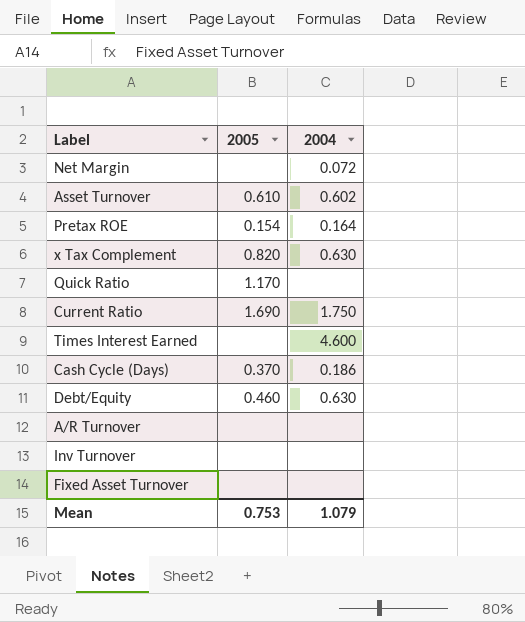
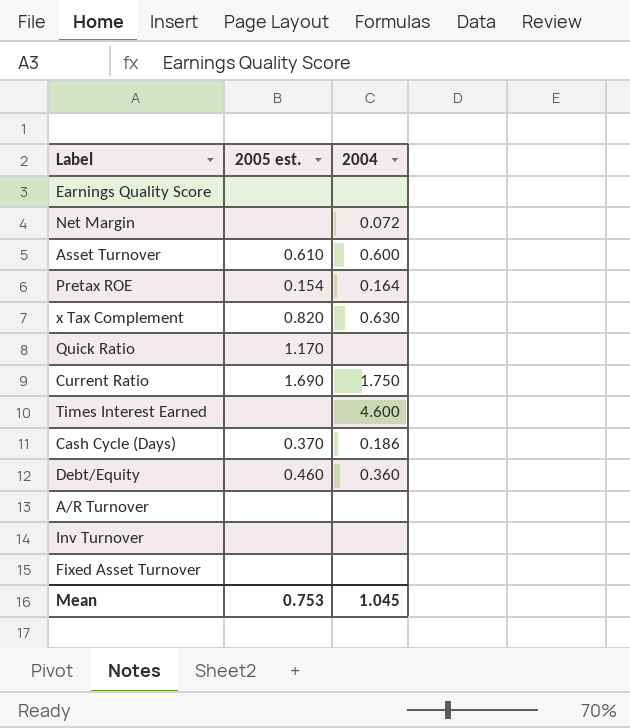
column name: 2005 -> 2005 est.
row Earnings Quality Score: none -> none | none
Asset Turnover | 2004: 0.602 -> 0.600
Debt/Equity | 2004: 0.630 -> 0.360
Mean | 2004: 1.079 -> 1.045

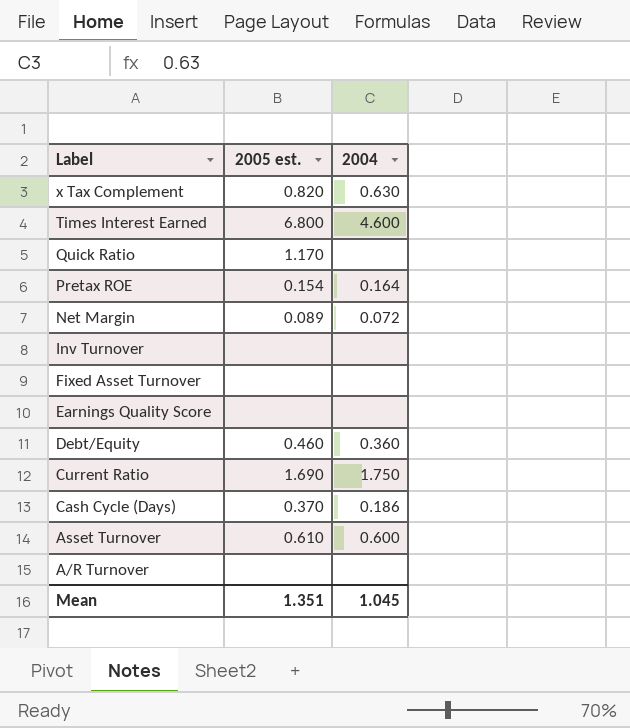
row order: none -> Label descending
Times Interest Earned | 2005 est.: none -> 6.800
Net Margin | 2005 est.: none -> 0.089
Mean | 2005 est.: 0.753 -> 1.351

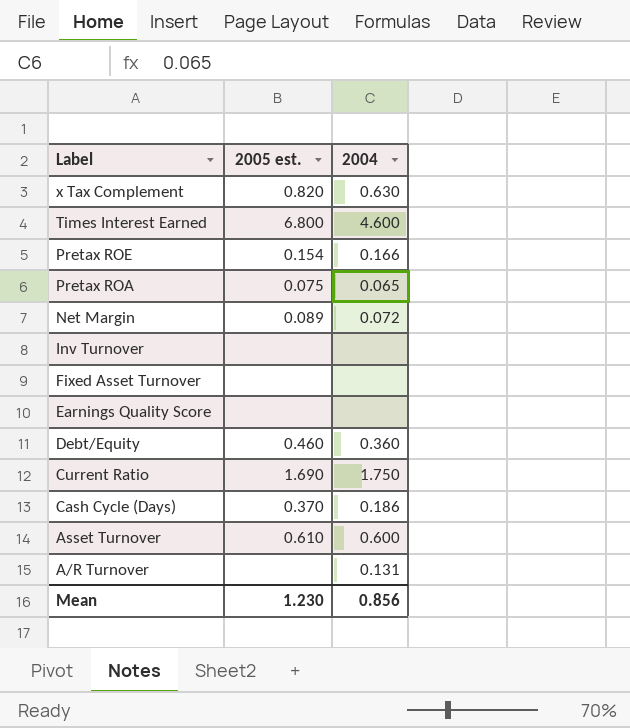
row Quick Ratio: 1.170 | none -> none
Pretax ROE | 2004: 0.164 -> 0.166
row Pretax ROA: none -> 0.075 | 0.065
A/R Turnover | 2004: none -> 0.131
Mean | 2005 est.: 1.351 -> 1.230
Mean | 2004: 1.045 -> 0.856

